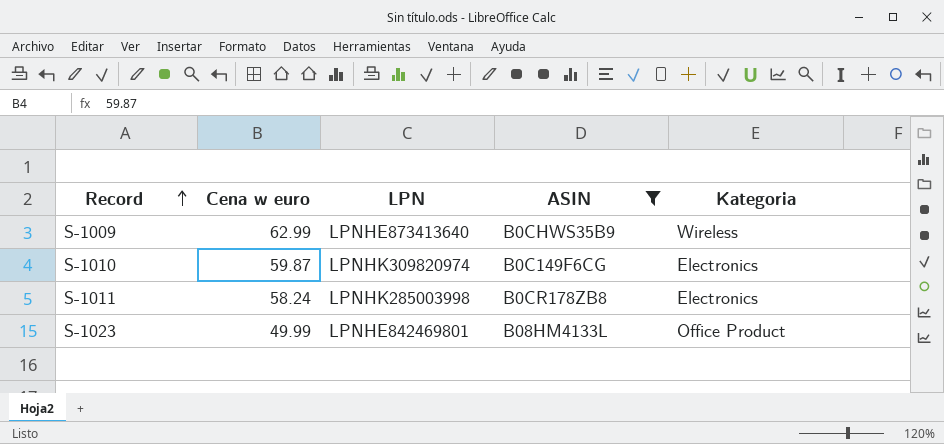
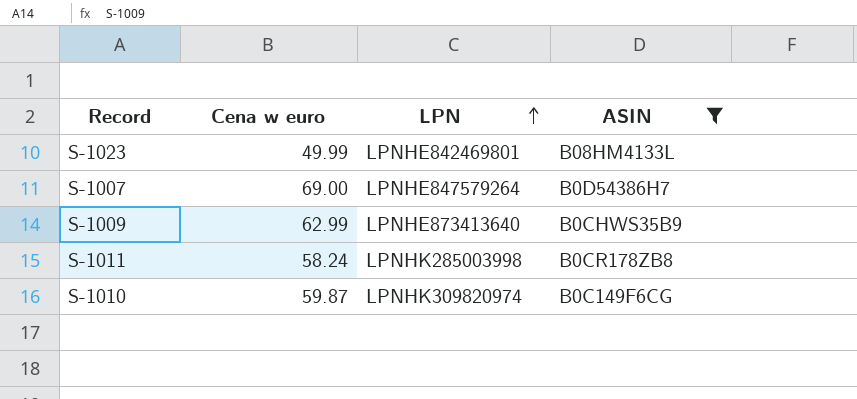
row order: Record ascending -> LPN ascending
column Kategoria | position: 5 -> none
row S-1007: none -> 69.00 | LPNHE847579264 | B0D54386H7

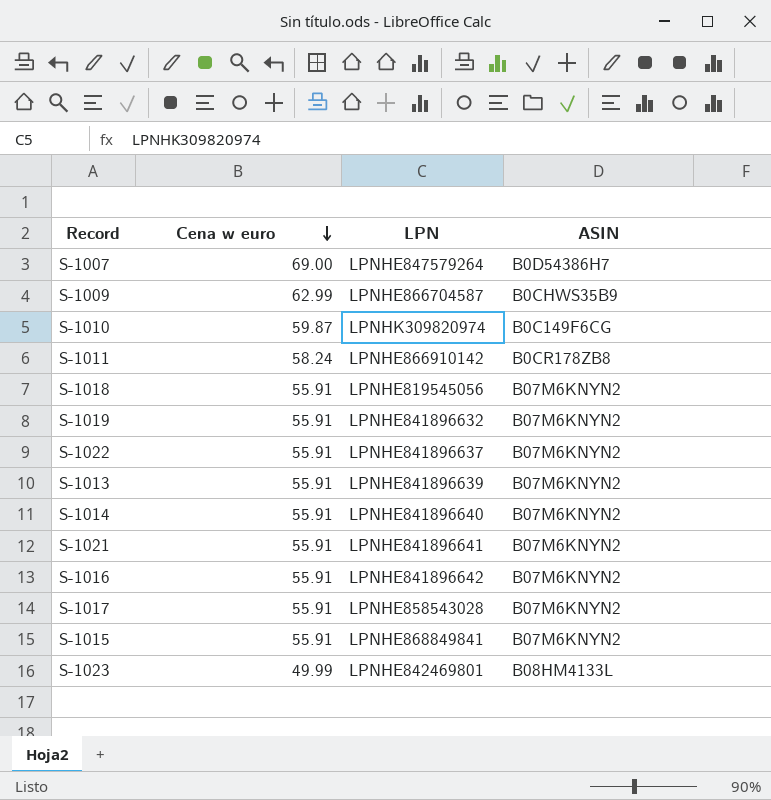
filter: ASIN != B07M6KNYN2 -> none
row order: LPN ascending -> Cena w euro descending
S-1009 | LPN: LPNHE873413640 -> LPNHE866704587
S-1011 | LPN: LPNHK285003998 -> LPNHE866910142

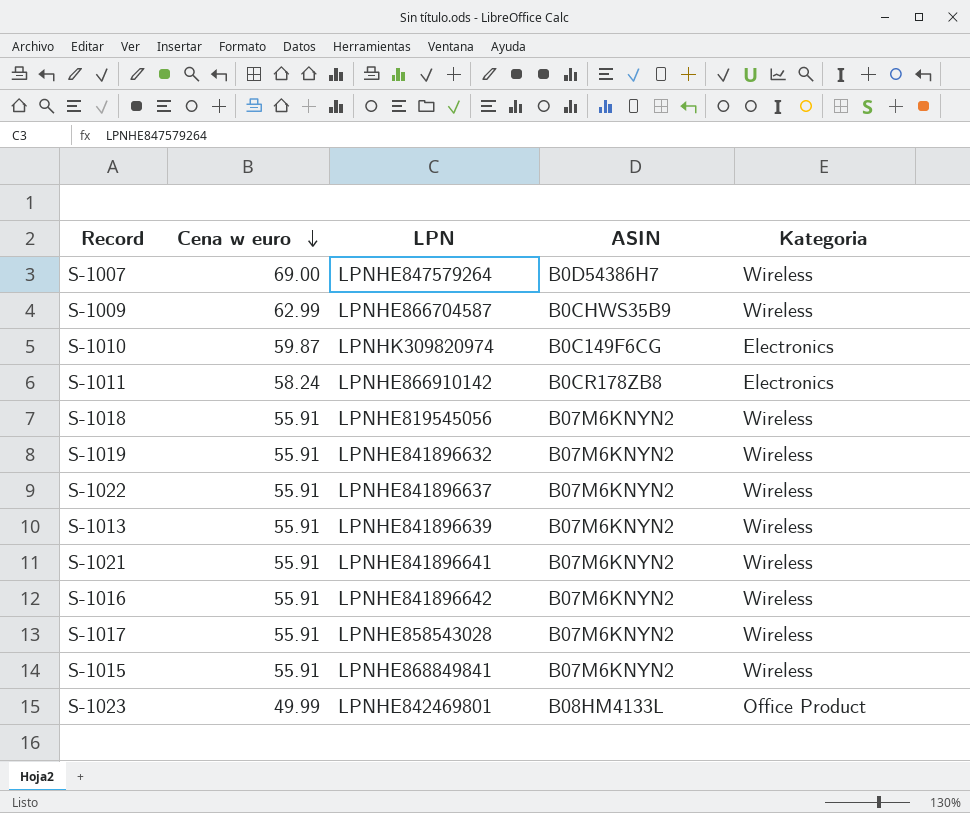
column Kategoria | position: none -> 5
row S-1014: 55.91 | LPNHE841896640 | B07M6KNYN2 -> none

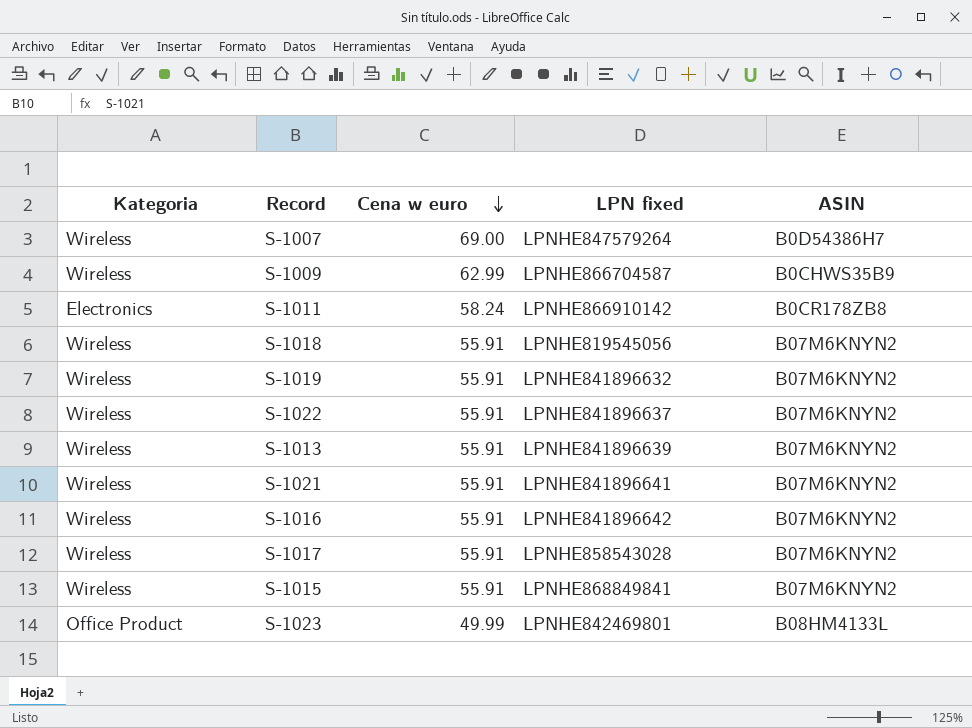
column Kategoria | position: 5 -> 1
column name: LPN -> LPN fixed
row S-1010: 59.87 | LPNHK309820974 | B0C149F6CG | Electronics -> none

